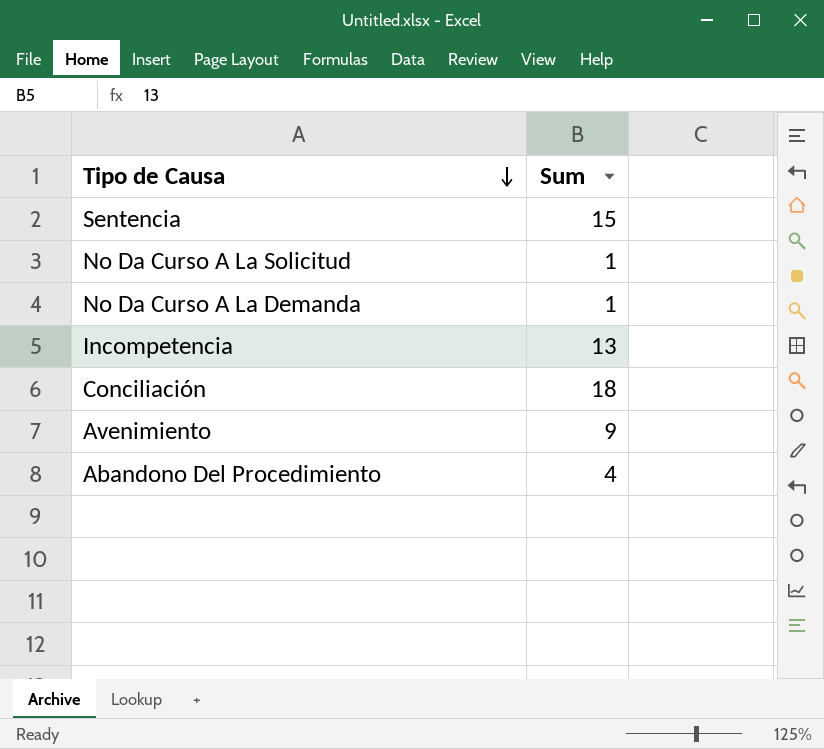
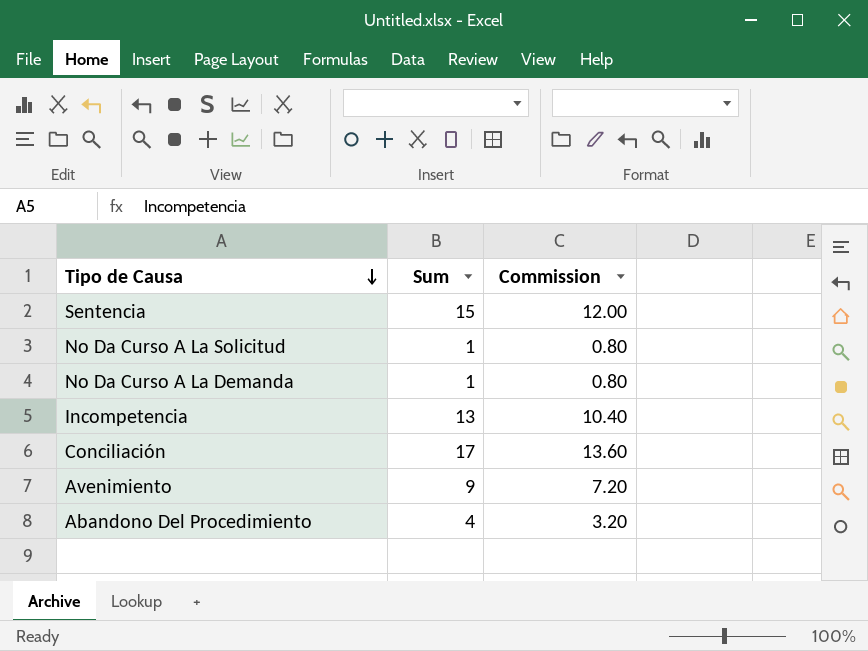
column Commission | formula: none -> [Sum] * 0.8
Conciliación | Sum: 18 -> 17

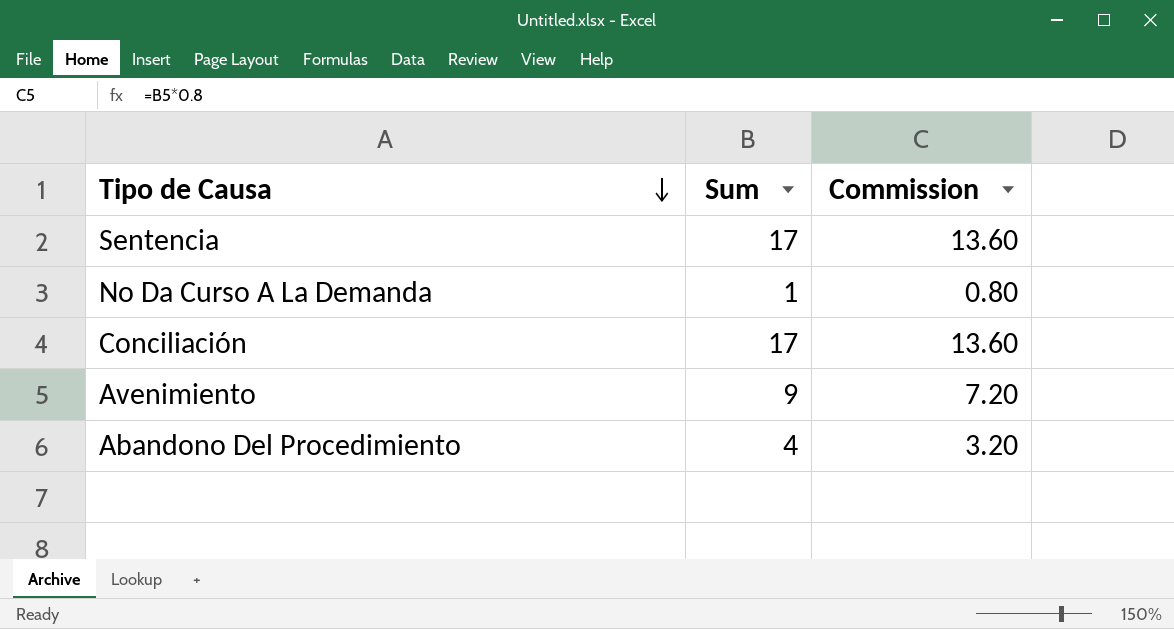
row No Da Curso A La Solicitud: 1 | 0.80 -> none
row Incompetencia: 13 | 10.40 -> none
Sentencia | Sum: 15 -> 17
Sentencia | Commission: 12.00 -> 13.60

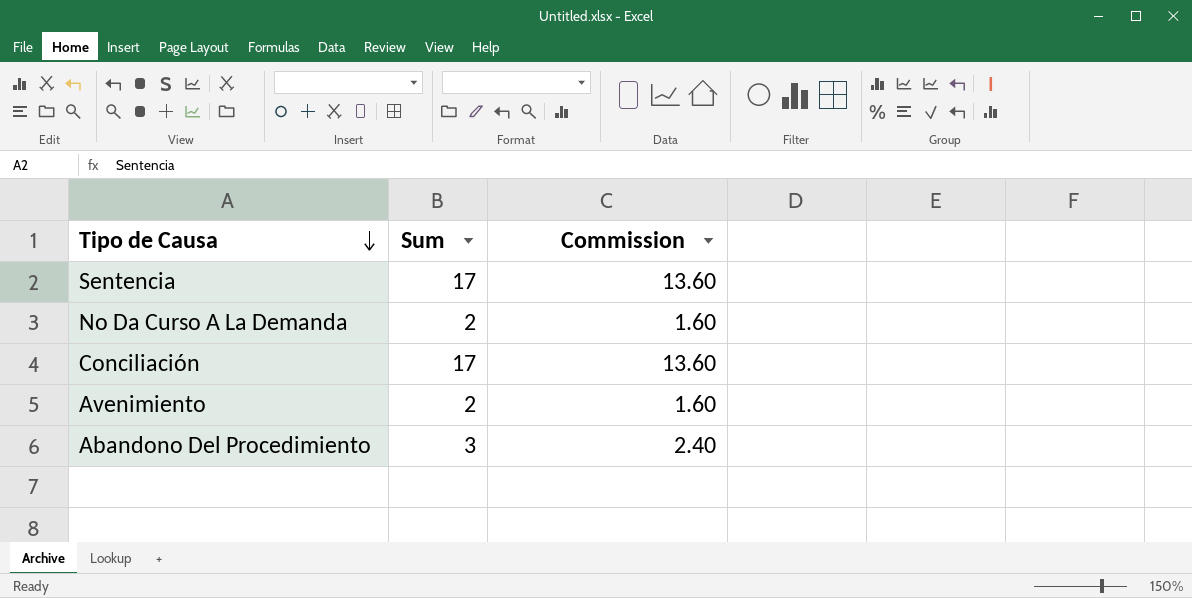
No Da Curso A La Demanda | Sum: 1 -> 2
No Da Curso A La Demanda | Commission: 0.80 -> 1.60
Avenimiento | Sum: 9 -> 2
Avenimiento | Commission: 7.20 -> 1.60
Abandono Del Procedimiento | Sum: 4 -> 3
Abandono Del Procedimiento | Commission: 3.20 -> 2.40

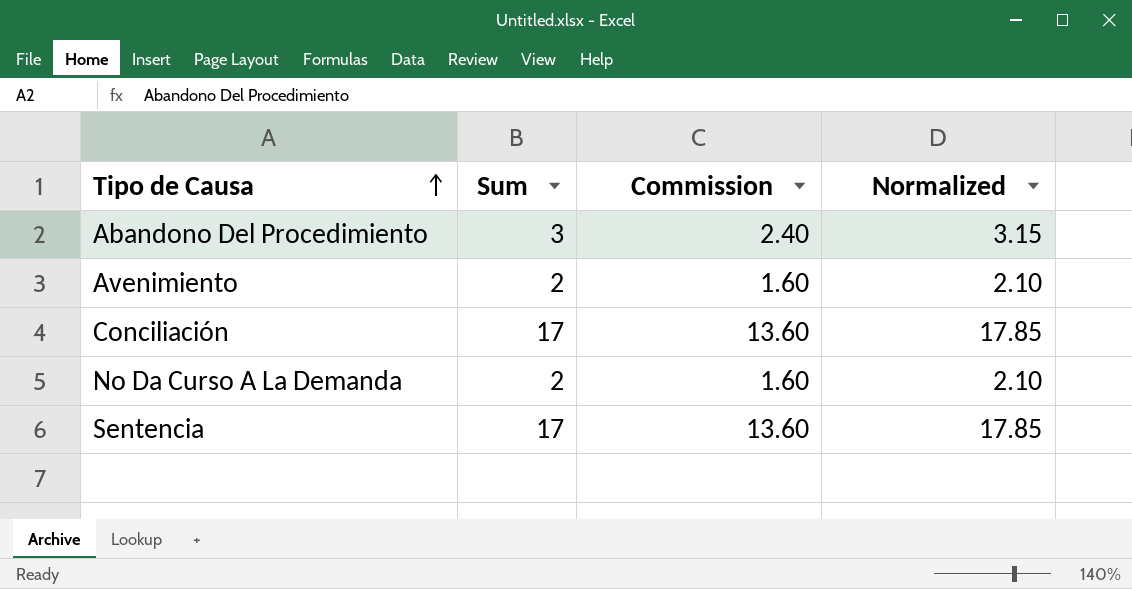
row order: Tipo de Causa descending -> Tipo de Causa ascending
column Normalized | formula: none -> [Sum] * 1.05

